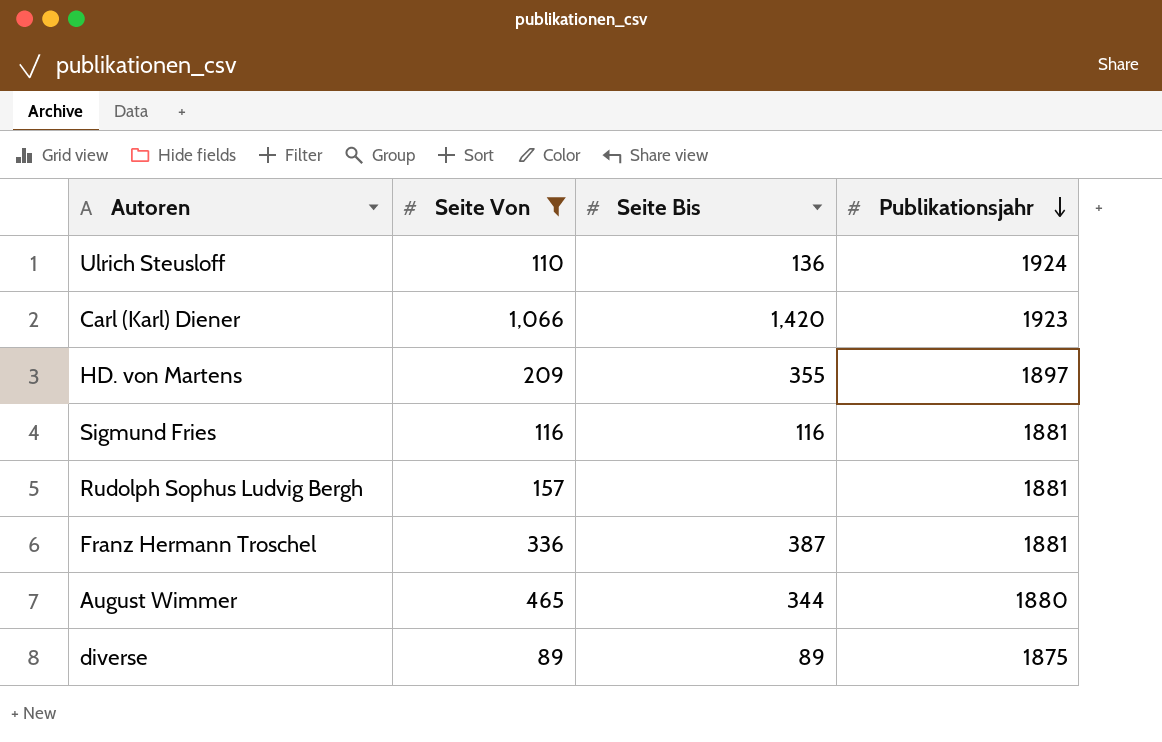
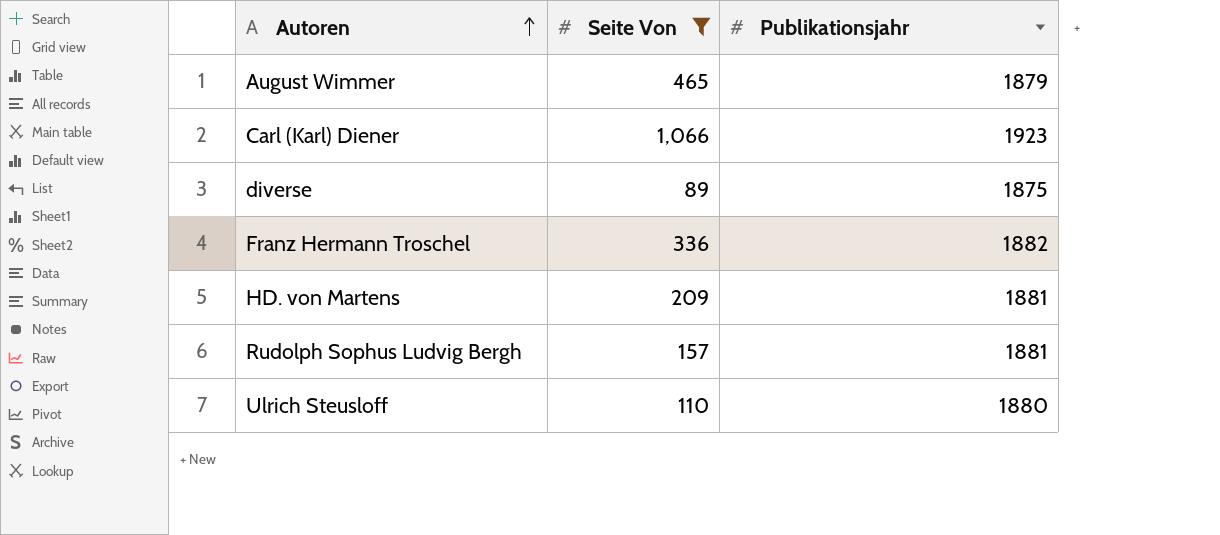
row order: Publikationsjahr descending -> Autoren ascending
column Seite Bis | position: 3 -> none
row Sigmund Fries: 116 | 116 | 1881 -> none
August Wimmer | Publikationsjahr: 1880 -> 1879
Franz Hermann Troschel | Publikationsjahr: 1881 -> 1882
HD. von Martens | Publikationsjahr: 1897 -> 1881
Ulrich Steusloff | Publikationsjahr: 1924 -> 1880

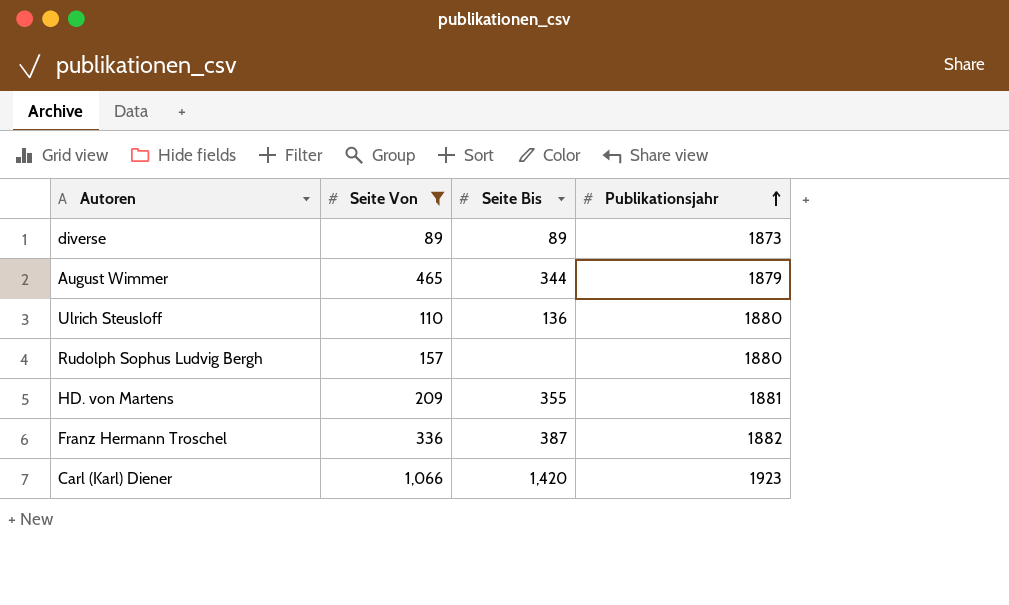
row order: Autoren ascending -> Publikationsjahr ascending
column Seite Bis | position: none -> 3
diverse | Publikationsjahr: 1875 -> 1873
Rudolph Sophus Ludvig Bergh | Publikationsjahr: 1881 -> 1880

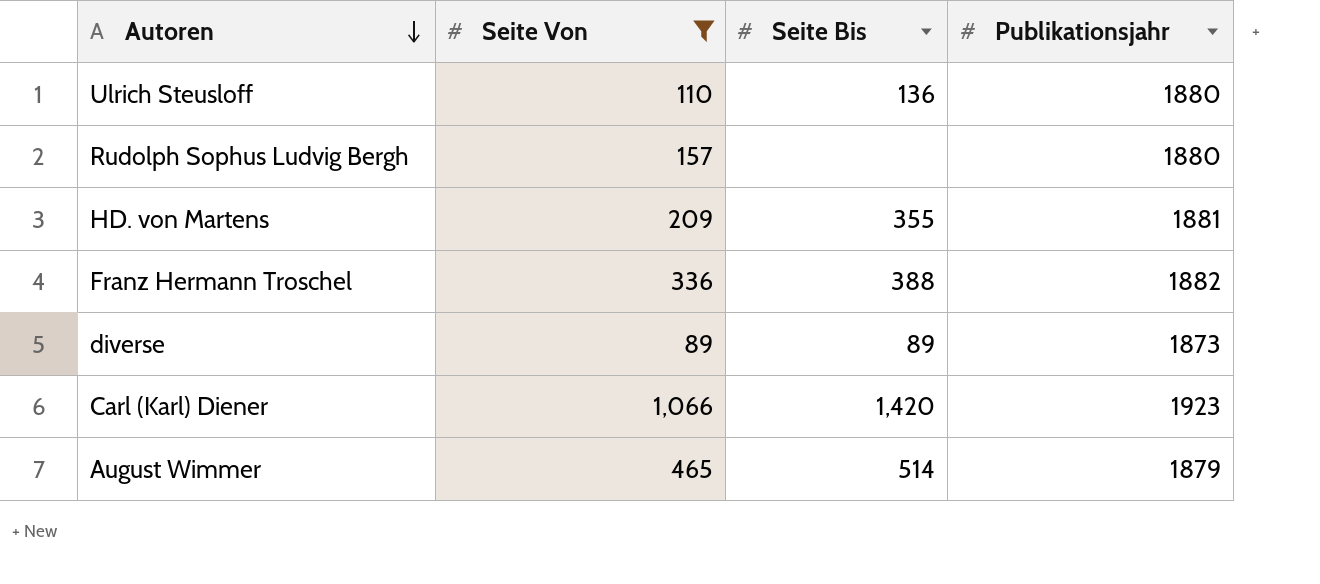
row order: Publikationsjahr ascending -> Autoren descending
Franz Hermann Troschel | Seite Bis: 387 -> 388
August Wimmer | Seite Bis: 344 -> 514

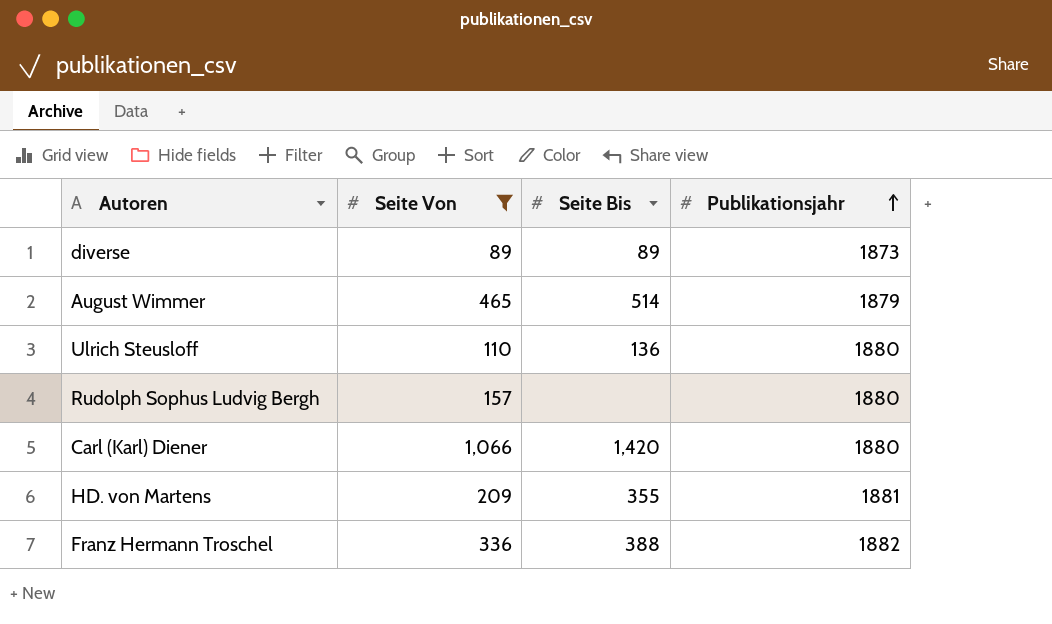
row order: Autoren descending -> Publikationsjahr ascending
Carl (Karl) Diener | Publikationsjahr: 1923 -> 1880

